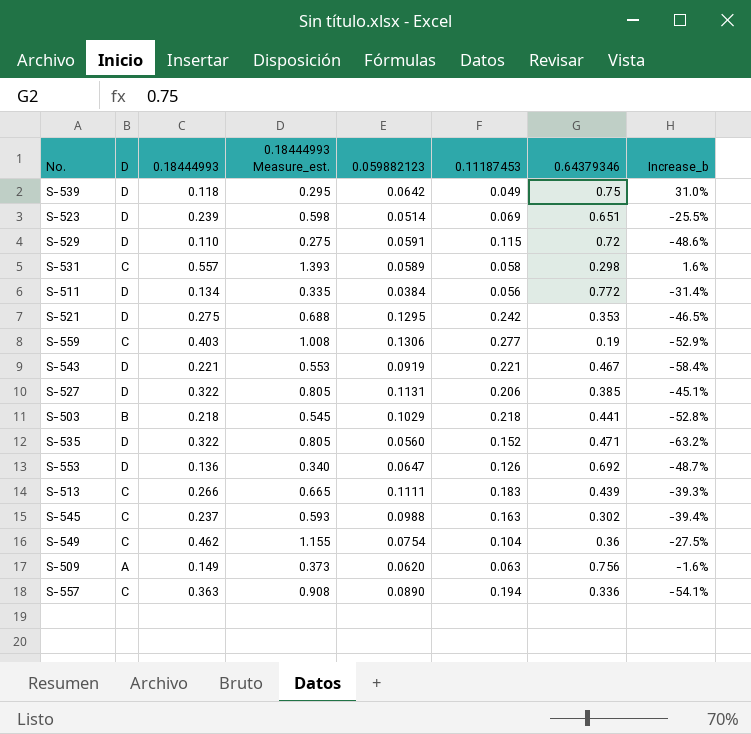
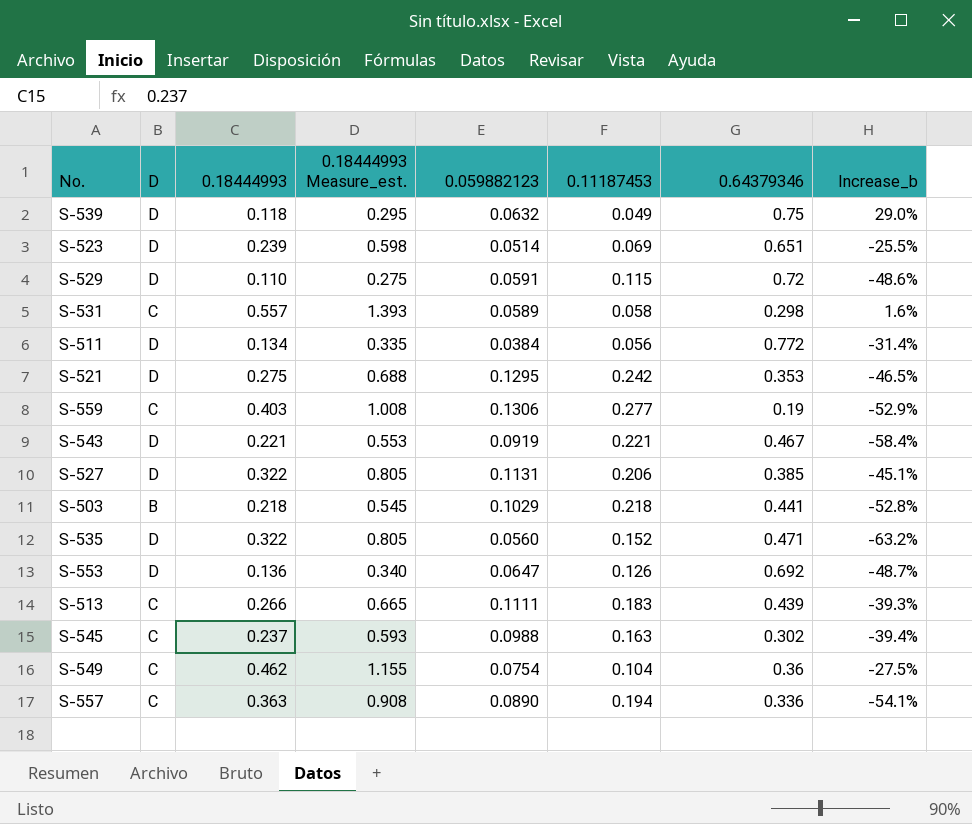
row S-509: A | 0.149 | 0.373 | 0.0620 | 0.063 | 0.756 | -1.6% -> none
S-539 | 0.059882123: 0.0642 -> 0.0632
S-539 | Increase_b: 31.0% -> 29.0%

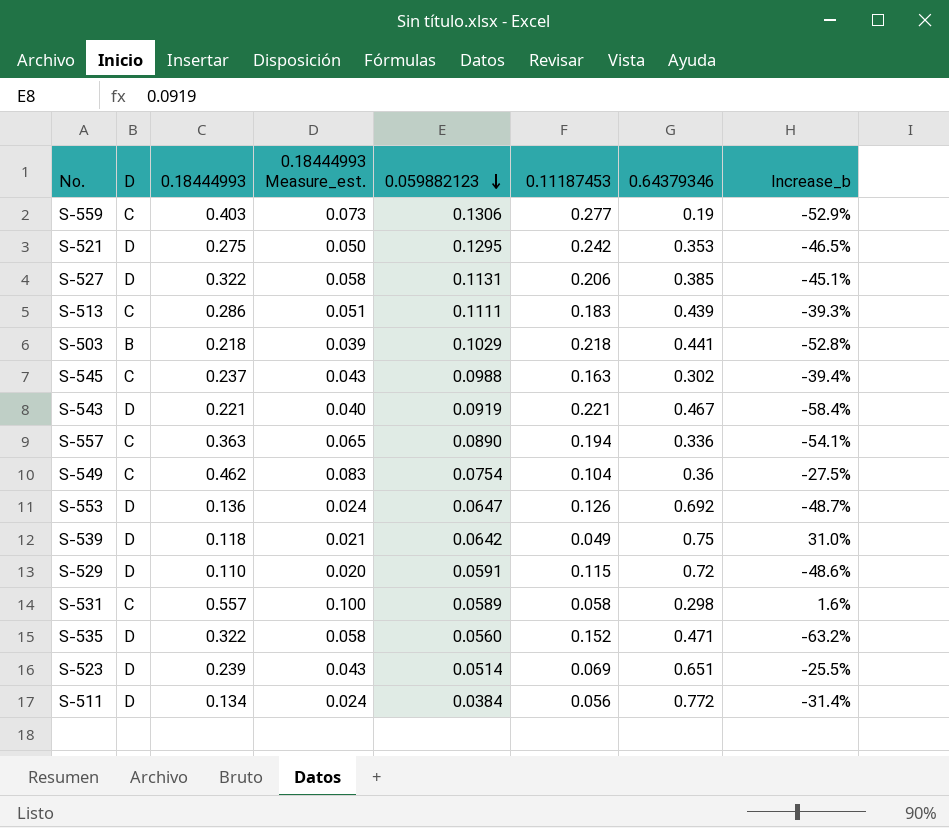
row order: none -> 0.059882123 descending
column 0.18444993 Measure_est. | formula: [0.18444993] * 2.5 -> [0.18444993] * 0.18
S-513 | 0.18444993: 0.266 -> 0.286
S-539 | 0.059882123: 0.0632 -> 0.0642
S-539 | Increase_b: 29.0% -> 31.0%

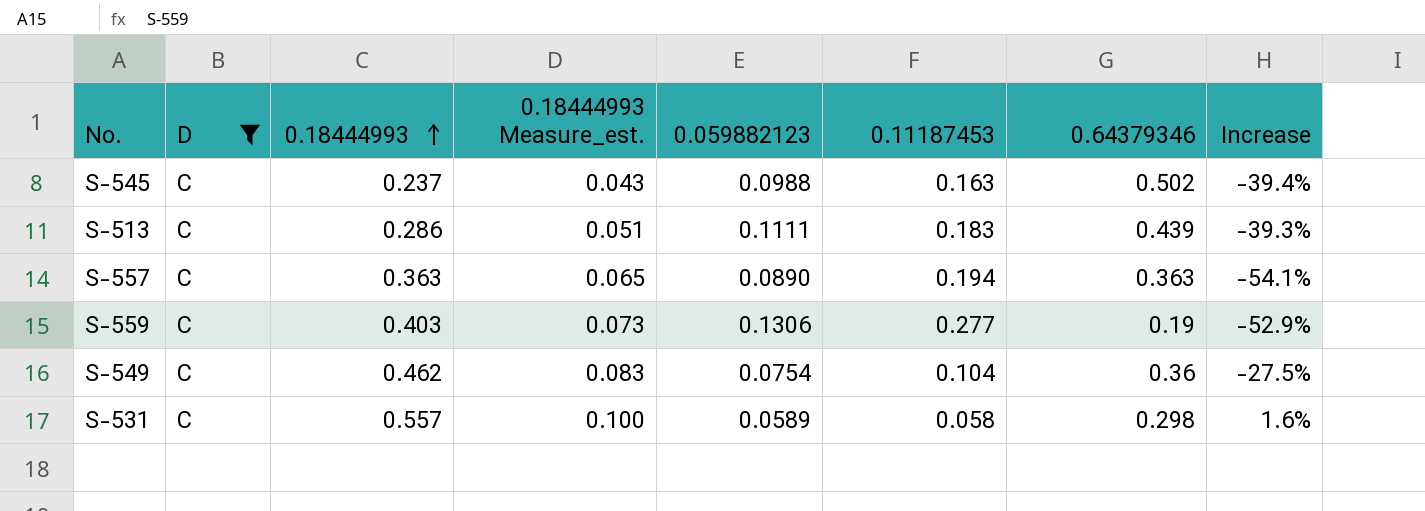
filter: none -> D = C
row order: 0.059882123 descending -> 0.18444993 ascending
column name: Increase_b -> Increase
S-545 | 0.64379346: 0.302 -> 0.502
S-557 | 0.64379346: 0.336 -> 0.363

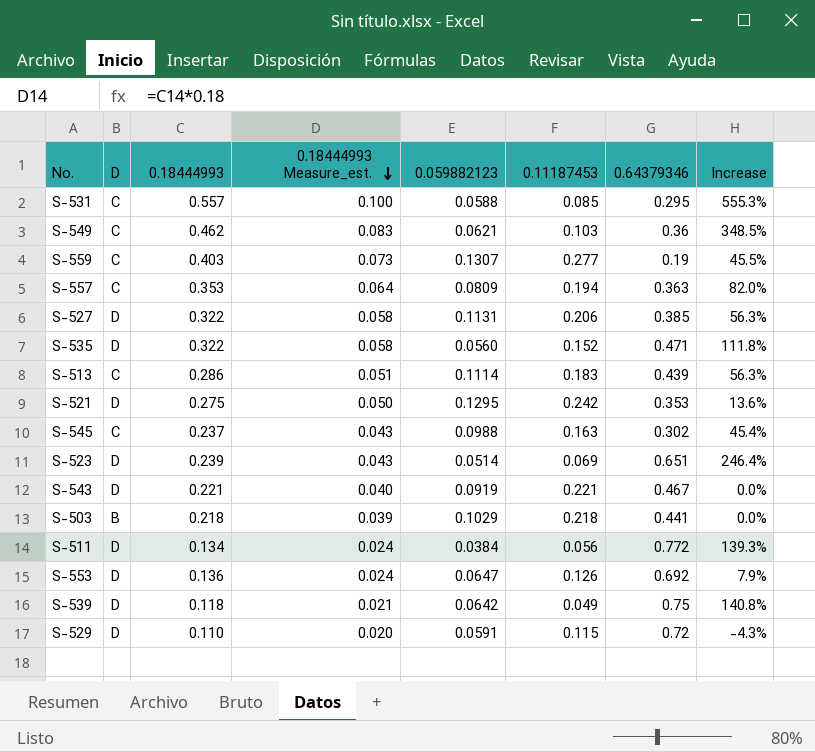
filter: D = C -> none
row order: 0.18444993 ascending -> 0.18444993 Measure_est. descending
column Increase | formula: ([0.059882123] - [0.11187453]) / [0.11187453] -> ([0.18444993] - [0.11187453]) / [0.11187453]
S-531 | 0.059882123: 0.0589 -> 0.0588
S-531 | 0.11187453: 0.058 -> 0.085
S-531 | 0.64379346: 0.298 -> 0.295
S-549 | 0.059882123: 0.0754 -> 0.0621
S-549 | 0.11187453: 0.104 -> 0.103
S-559 | 0.059882123: 0.1306 -> 0.1307
S-557 | 0.18444993: 0.363 -> 0.353
S-557 | 0.18444993 Measure_est.: 0.065 -> 0.064
S-557 | 0.059882123: 0.0890 -> 0.0809
S-513 | 0.059882123: 0.1111 -> 0.1114
S-545 | 0.64379346: 0.502 -> 0.302

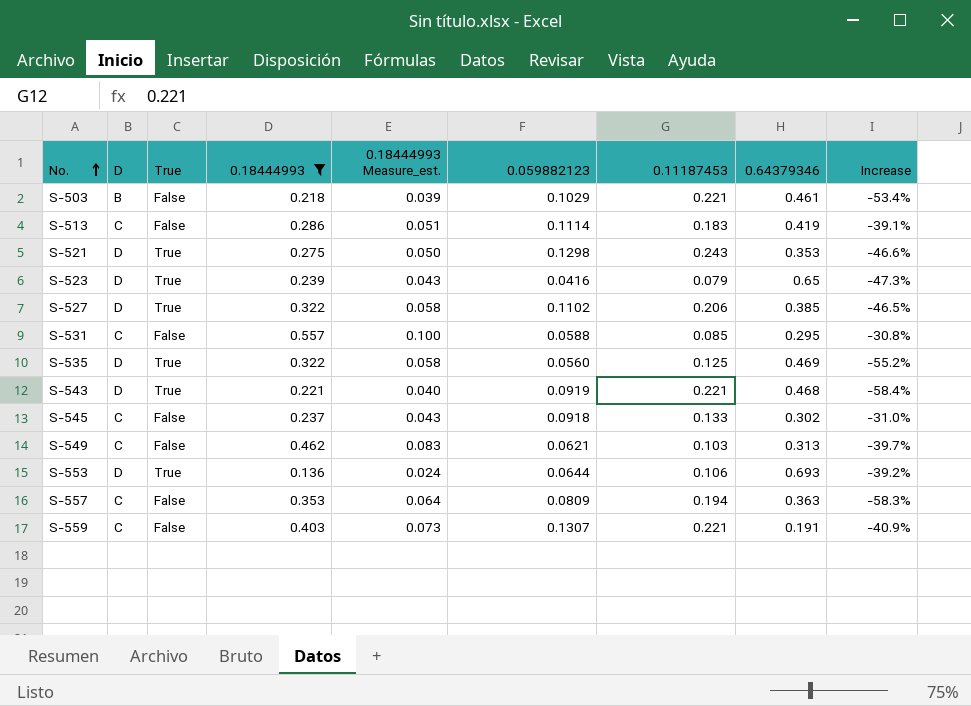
filter: none -> 0.18444993 >= 0.136
row order: 0.18444993 Measure_est. descending -> No. ascending
column True | position: none -> 3
column Increase | formula: ([0.18444993] - [0.11187453]) / [0.11187453] -> ([0.059882123] - [0.11187453]) / [0.11187453]
S-503 | 0.11187453: 0.218 -> 0.221
S-503 | 0.64379346: 0.441 -> 0.461
S-513 | 0.64379346: 0.439 -> 0.419
S-521 | 0.059882123: 0.1295 -> 0.1298
S-521 | 0.11187453: 0.242 -> 0.243
S-523 | 0.059882123: 0.0514 -> 0.0416
S-523 | 0.11187453: 0.069 -> 0.079
S-523 | 0.64379346: 0.651 -> 0.65
S-527 | 0.059882123: 0.1131 -> 0.1102
S-535 | 0.11187453: 0.152 -> 0.125
S-535 | 0.64379346: 0.471 -> 0.469
S-543 | 0.64379346: 0.467 -> 0.468
S-545 | 0.059882123: 0.0988 -> 0.0918
S-545 | 0.11187453: 0.163 -> 0.133
S-549 | 0.64379346: 0.36 -> 0.313
S-553 | 0.059882123: 0.0647 -> 0.0644
S-553 | 0.11187453: 0.126 -> 0.106
S-553 | 0.64379346: 0.692 -> 0.693
S-559 | 0.11187453: 0.277 -> 0.221
S-559 | 0.64379346: 0.19 -> 0.191

